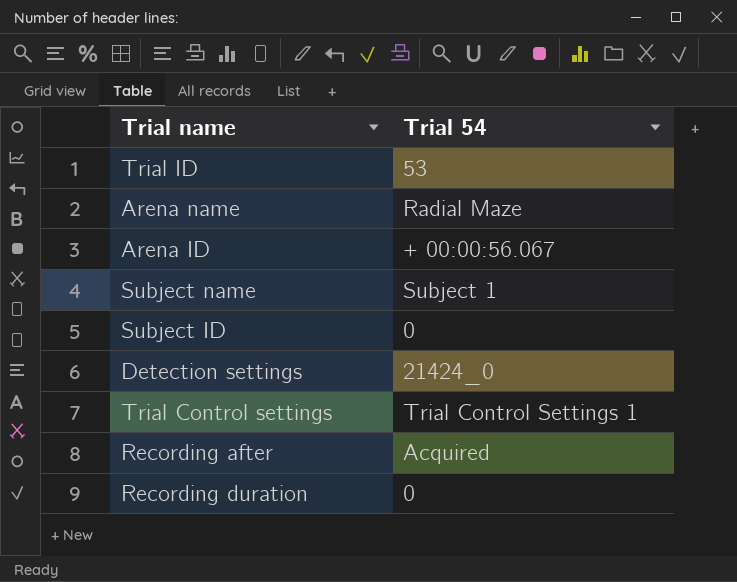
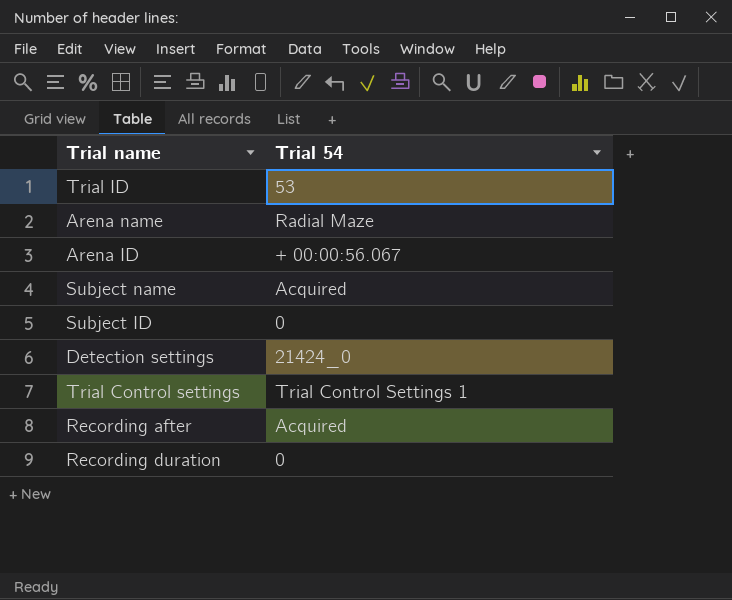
Subject name | Trial 54: Subject 1 -> Acquired

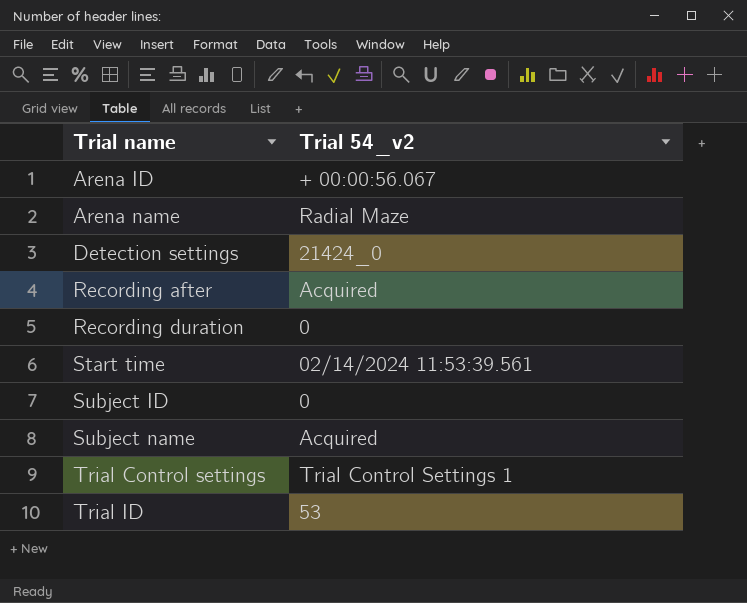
row order: none -> Trial name ascending
column name: Trial 54 -> Trial 54_v2
row Start time: none -> 02/14/2024 11:53:39.561

